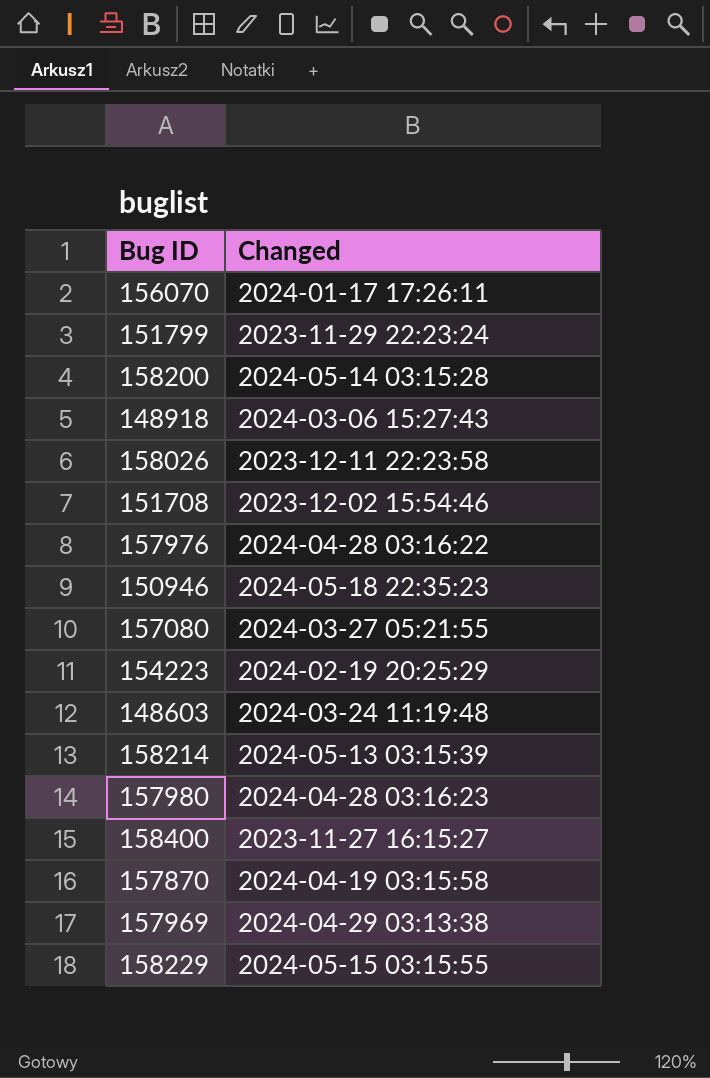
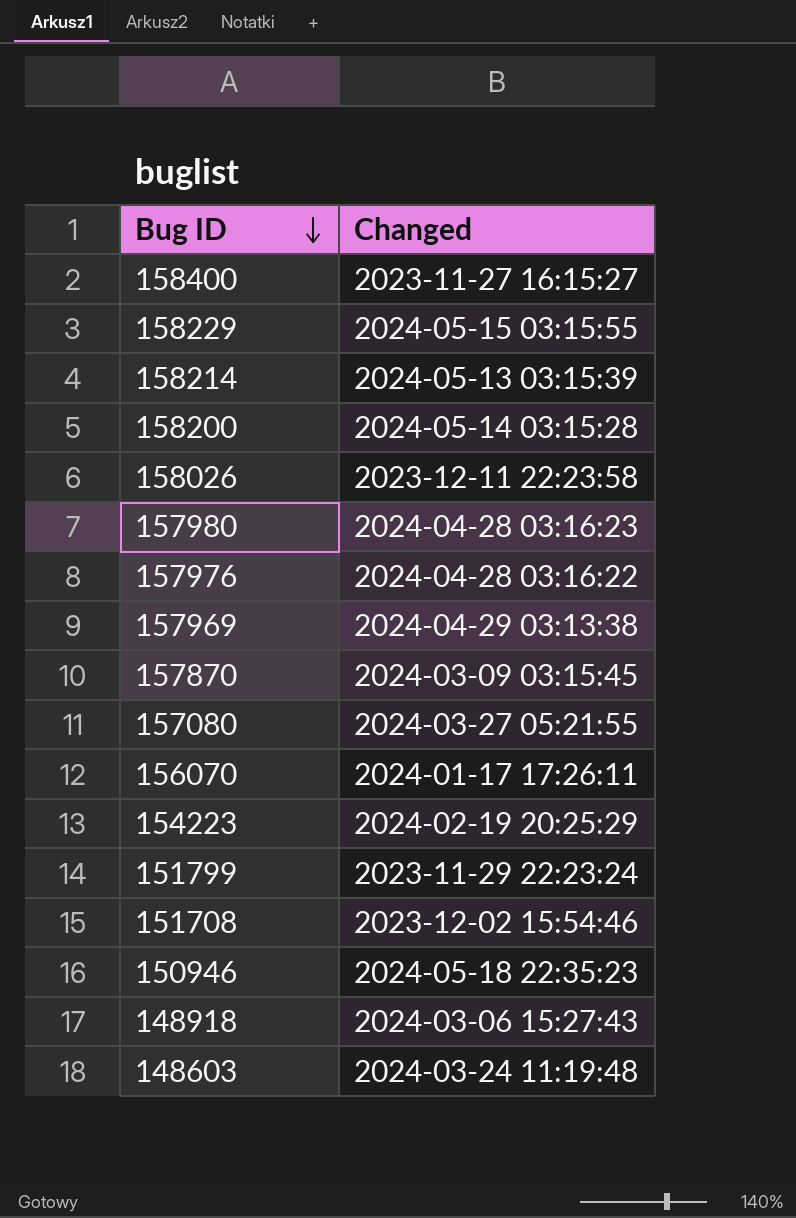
row order: none -> Bug ID descending
157870 | Changed: 2024-04-19 03:15:58 -> 2024-03-09 03:15:45

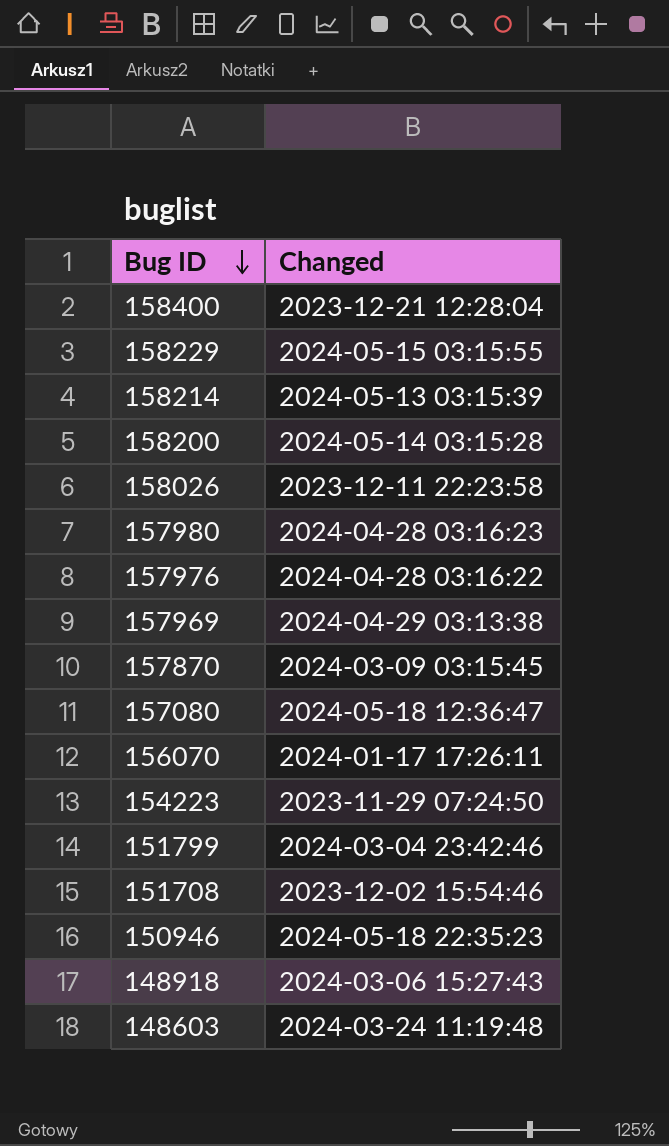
158400 | Changed: 2023-11-27 16:15:27 -> 2023-12-21 12:28:04
157080 | Changed: 2024-03-27 05:21:55 -> 2024-05-18 12:36:47
154223 | Changed: 2024-02-19 20:25:29 -> 2023-11-29 07:24:50
151799 | Changed: 2023-11-29 22:23:24 -> 2024-03-04 23:42:46

